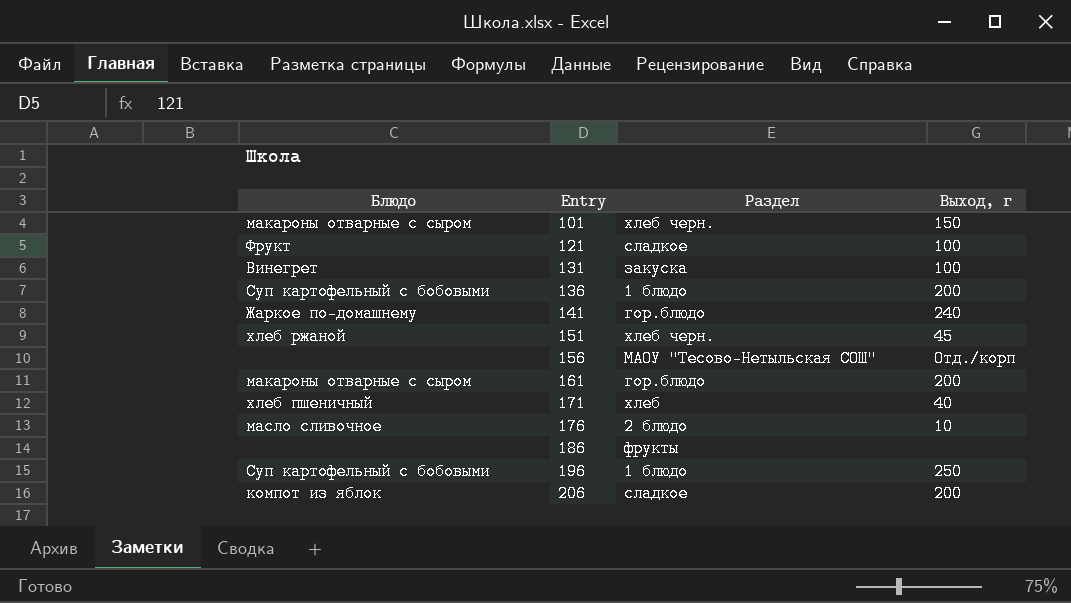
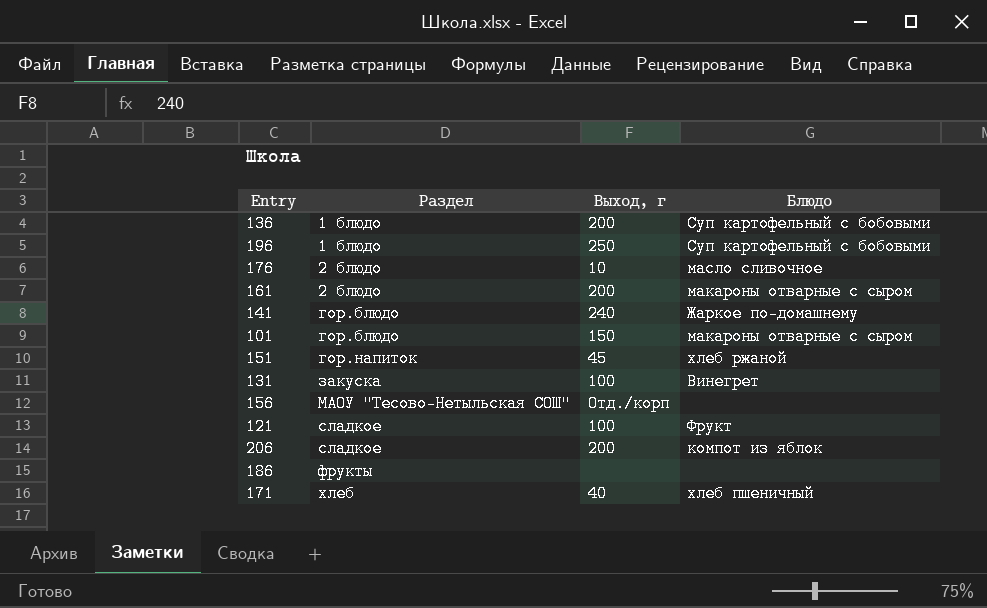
row order: Entry ascending -> Раздел ascending
column Блюдо | position: 1 -> 4
161 | Раздел: гор.блюдо -> 2 блюдо
101 | Раздел: хлеб черн. -> гор.блюдо
151 | Раздел: хлеб черн. -> гор.напиток

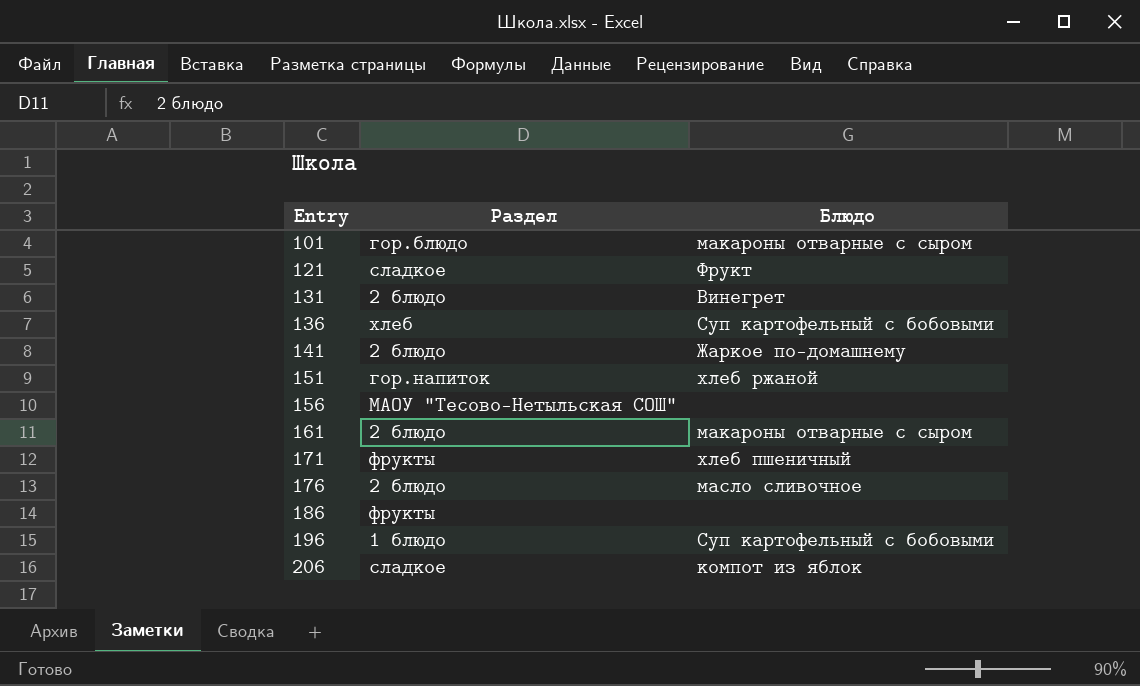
row order: Раздел ascending -> Entry ascending
column Выход, г | position: 3 -> none
131 | Раздел: закуска -> 2 блюдо
136 | Раздел: 1 блюдо -> хлеб
141 | Раздел: гор.блюдо -> 2 блюдо
171 | Раздел: хлеб -> фрукты

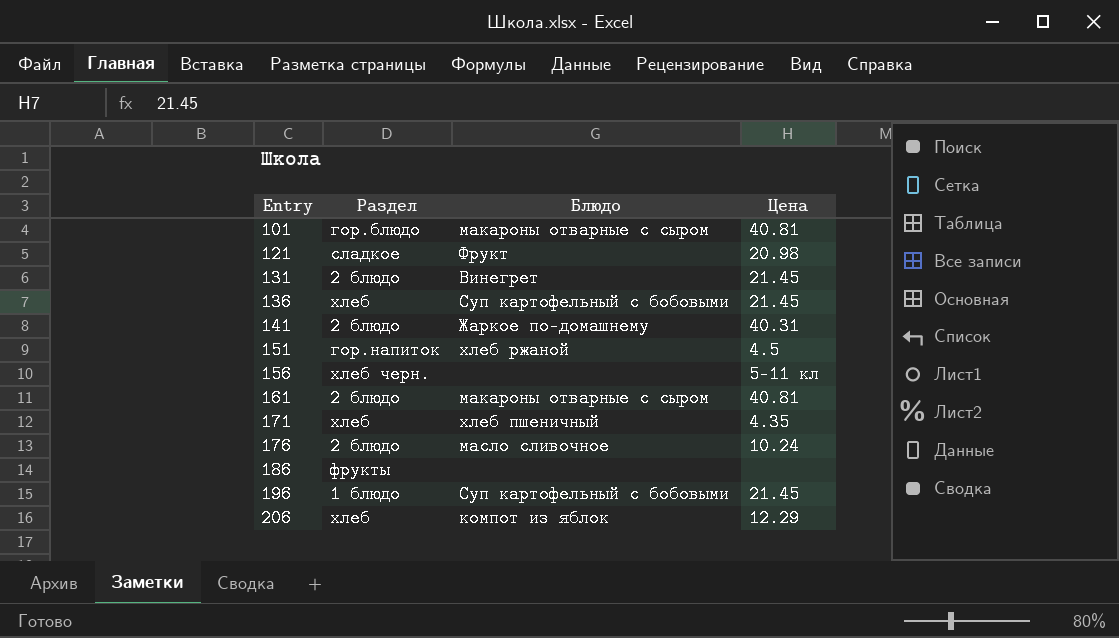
column Цена | position: none -> 4
156 | Раздел: МАОУ "Тесово-Нетыльская СОШ" -> хлеб черн.
171 | Раздел: фрукты -> хлеб
206 | Раздел: сладкое -> хлеб

